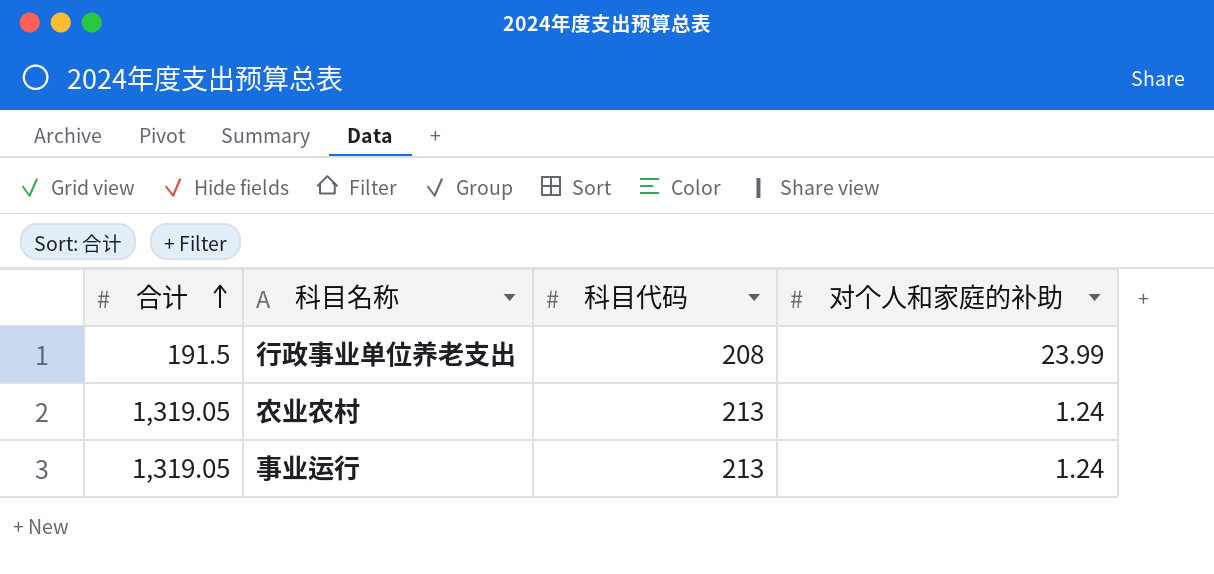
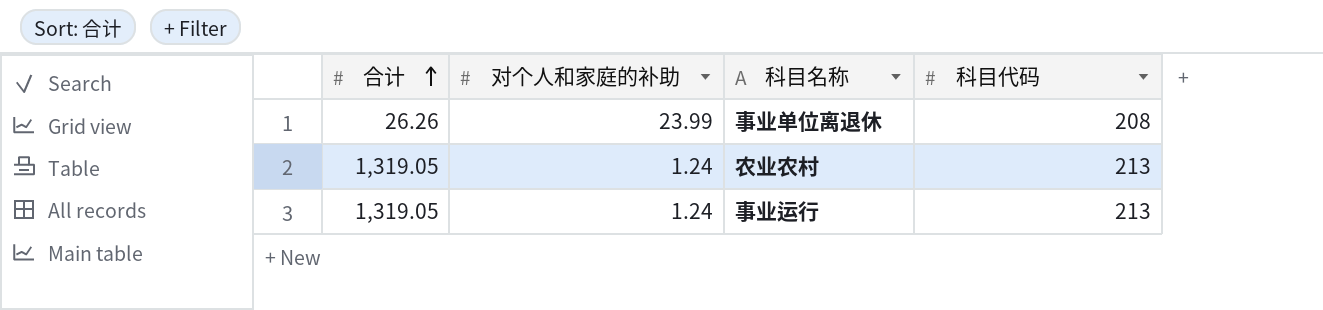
column 对个人和家庭的补助 | position: 4 -> 2
row 行政事业单位养老支出: 191.5 | 208 | 23.99 -> none
row 事业单位离退休: none -> 26.26 | 23.99 | 208

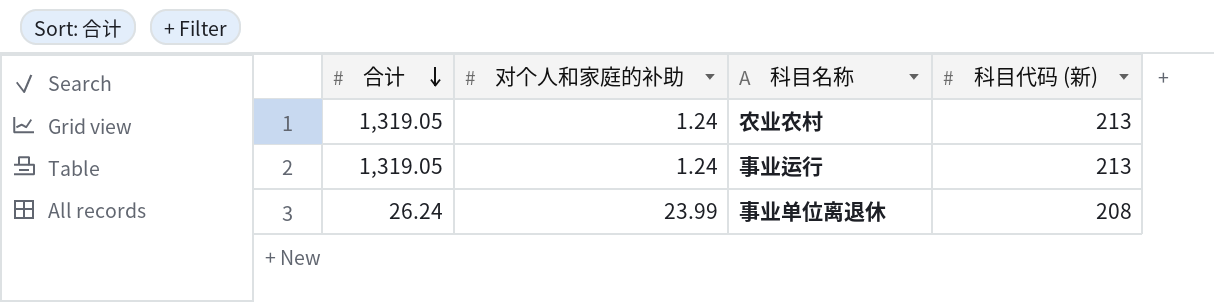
row order: 合计 ascending -> 合计 descending
column name: 科目代码 -> 科目代码 (新)
事业单位离退休 | 合计: 26.26 -> 26.24

